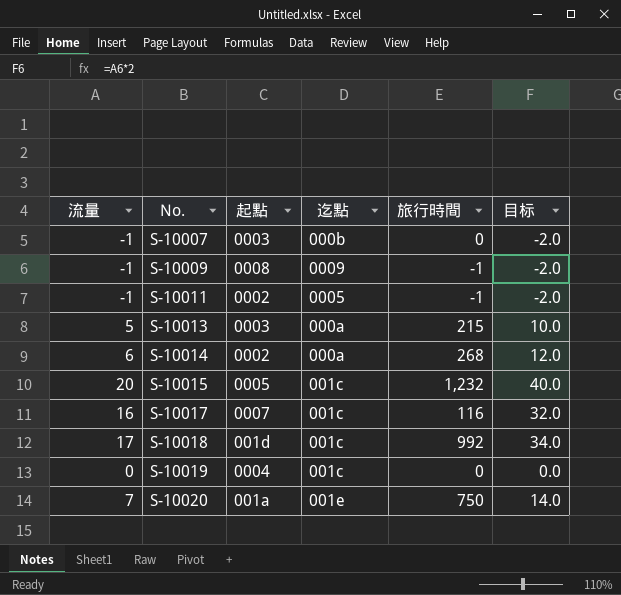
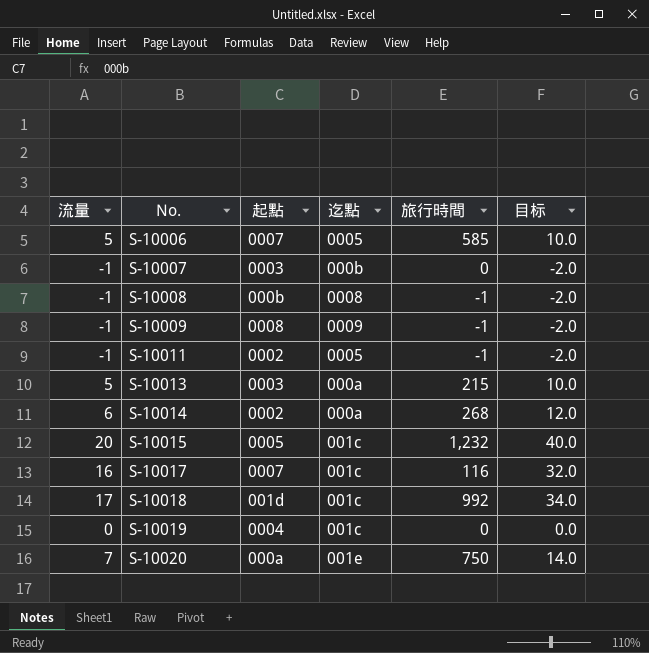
row S-10006: none -> 5 | 0007 | 0005 | 585 | 10.0
row S-10008: none -> -1 | 000b | 0008 | -1 | -2.0
S-10020 | 起點: 001a -> 000a

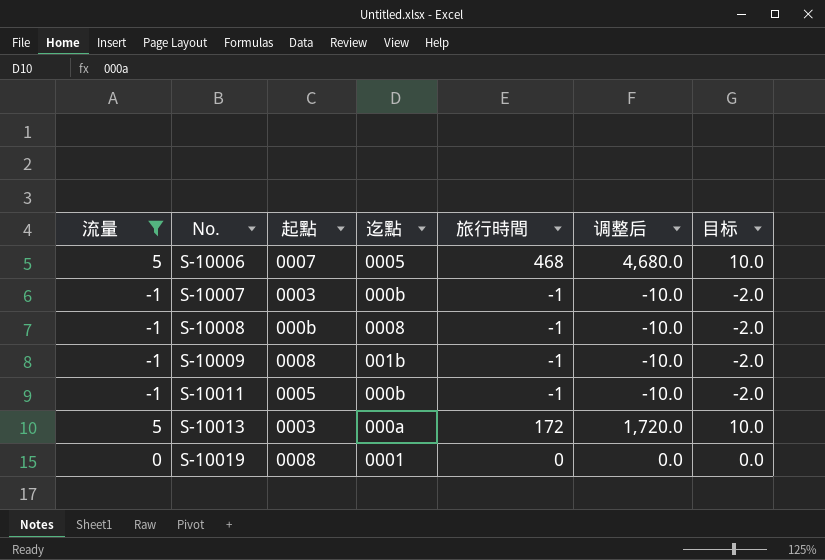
filter: none -> 流量 <= 5
column 调整后 | formula: none -> [旅行時間] * 10
S-10006 | 旅行時間: 585 -> 468
S-10007 | 旅行時間: 0 -> -1
S-10009 | 迄點: 0009 -> 001b
S-10011 | 起點: 0002 -> 0005
S-10011 | 迄點: 0005 -> 000b
S-10013 | 旅行時間: 215 -> 172
S-10019 | 起點: 0004 -> 0008
S-10019 | 迄點: 001c -> 0001

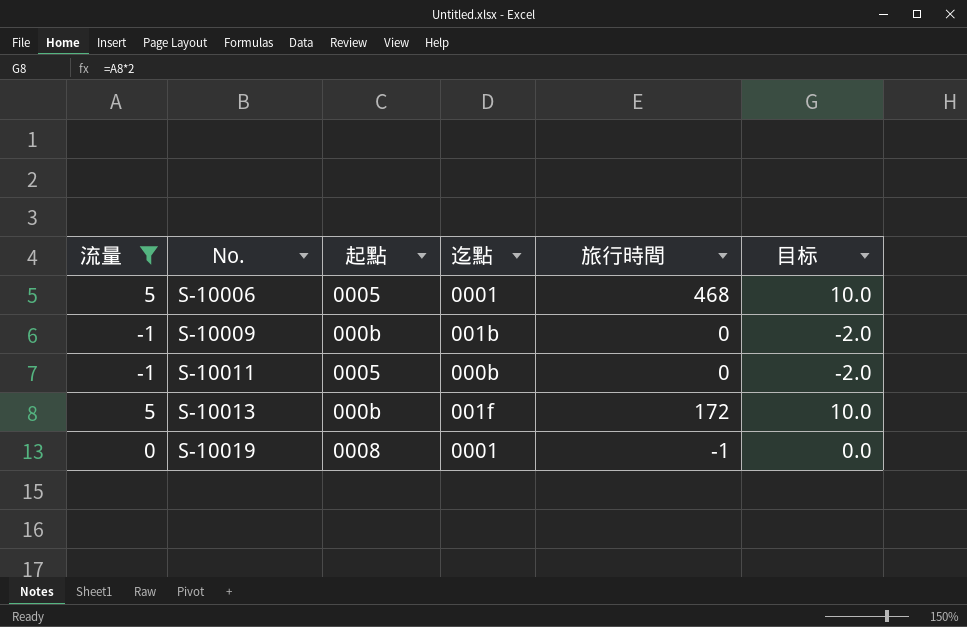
column 调整后 | formula: [旅行時間] * 10 -> none
row S-10007: -1 | 0003 | 000b | -1 | -10.0 | -2.0 -> none
row S-10008: -1 | 000b | 0008 | -1 | -10.0 | -2.0 -> none
S-10006 | 起點: 0007 -> 0005
S-10006 | 迄點: 0005 -> 0001
S-10009 | 起點: 0008 -> 000b
S-10009 | 旅行時間: -1 -> 0
S-10011 | 旅行時間: -1 -> 0
S-10013 | 起點: 0003 -> 000b
S-10013 | 迄點: 000a -> 001f
S-10019 | 旅行時間: 0 -> -1

